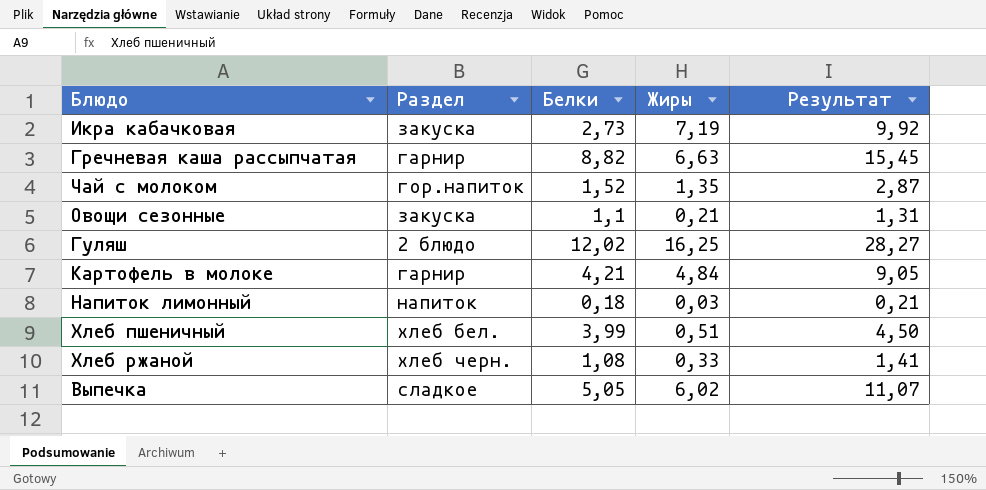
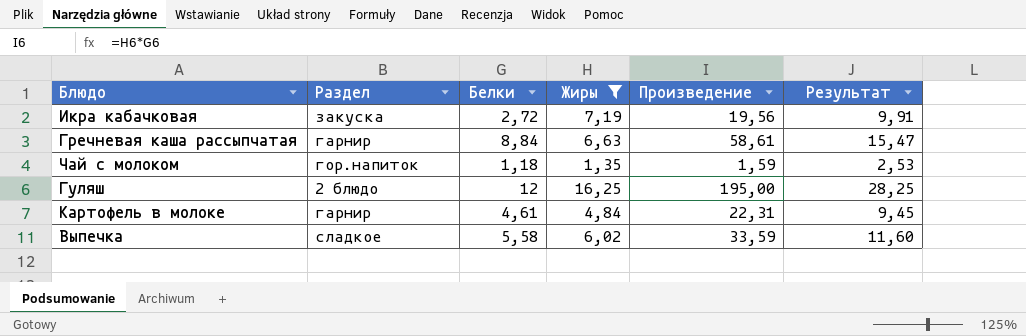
filter: none -> Жиры >= 1,35
column Произведение | formula: none -> [Белки] * [Жиры]
Икра кабачковая | Белки: 2,73 -> 2,72
Икра кабачковая | Результат: 9,92 -> 9,91
Гречневая каша рассыпчатая | Белки: 8,82 -> 8,84
Гречневая каша рассыпчатая | Результат: 15,45 -> 15,47
Чай с молоком | Белки: 1,52 -> 1,18
Чай с молоком | Результат: 2,87 -> 2,53
Гуляш | Белки: 12,02 -> 12
Гуляш | Результат: 28,27 -> 28,25
Картофель в молоке | Белки: 4,21 -> 4,61
Картофель в молоке | Результат: 9,05 -> 9,45
Выпечка | Белки: 5,05 -> 5,58
Выпечка | Результат: 11,07 -> 11,60

